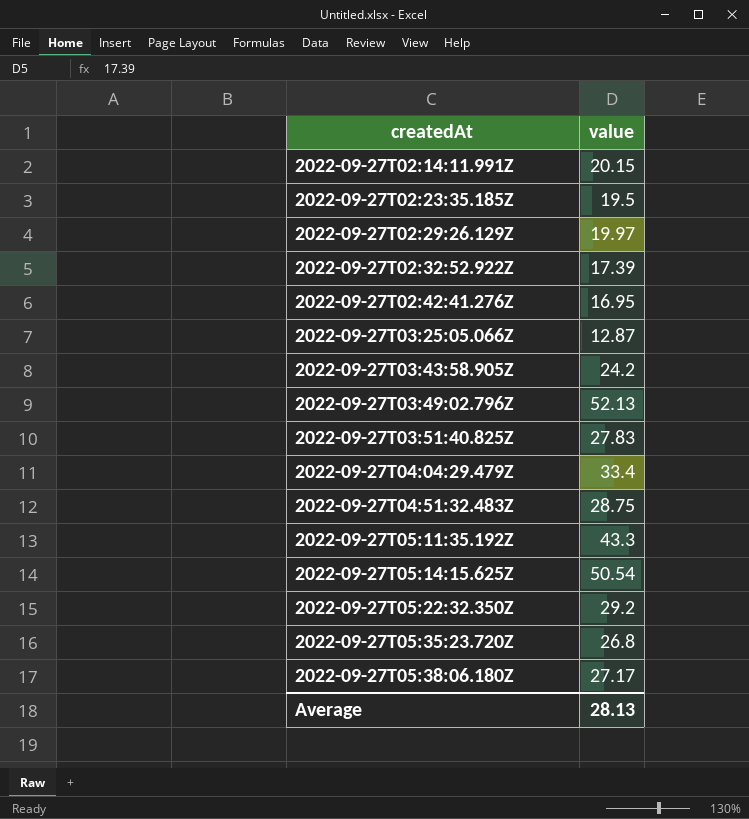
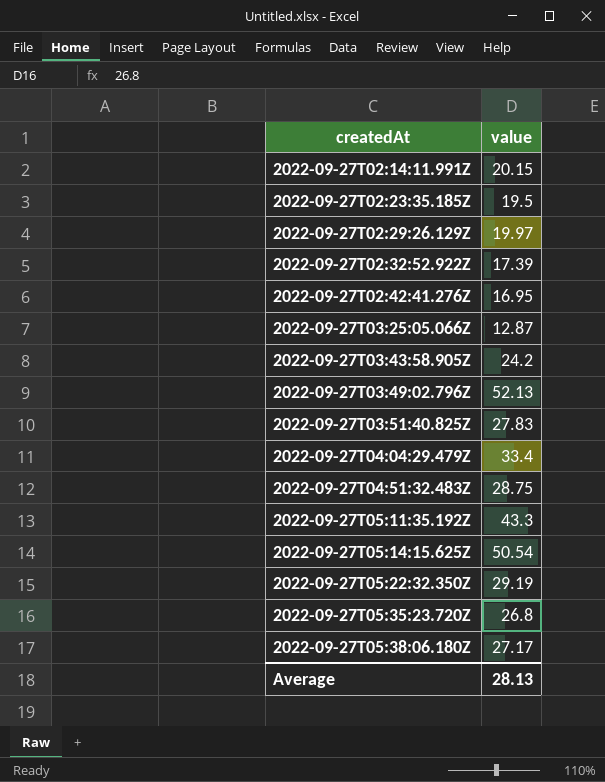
2022-09-27T05:22:32.350Z | value: 29.2 -> 29.19

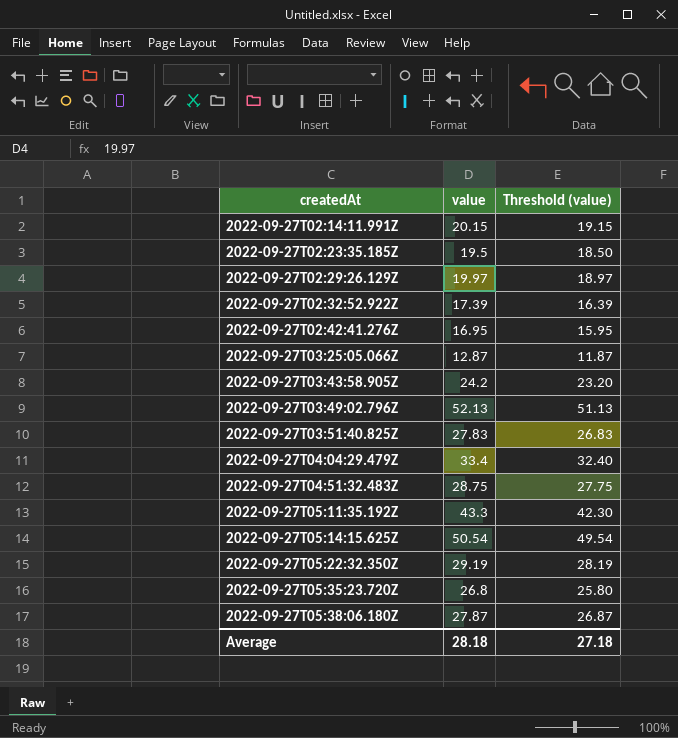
column Threshold (value) | formula: none -> [value] - 1
2022-09-27T05:38:06.180Z | value: 27.17 -> 27.87
Average | value: 28.13 -> 28.18

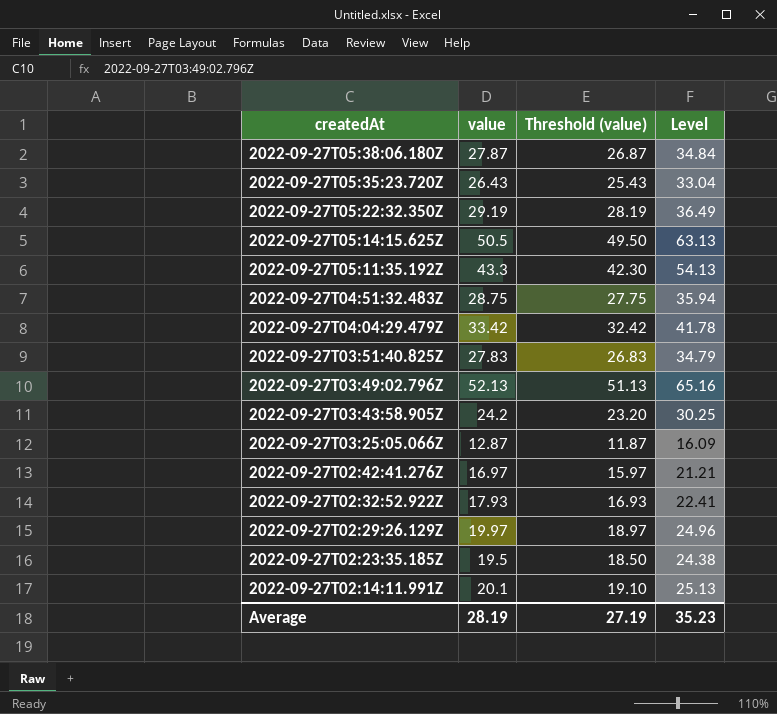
row order: createdAt ascending -> createdAt descending
column Level | formula: none -> [value] * 1.25
2022-09-27T05:35:23.720Z | value: 26.8 -> 26.43
2022-09-27T05:35:23.720Z | Threshold (value): 25.80 -> 25.43
2022-09-27T05:14:15.625Z | value: 50.54 -> 50.5
2022-09-27T05:14:15.625Z | Threshold (value): 49.54 -> 49.50
2022-09-27T04:04:29.479Z | value: 33.4 -> 33.42
2022-09-27T04:04:29.479Z | Threshold (value): 32.40 -> 32.42
2022-09-27T02:42:41.276Z | value: 16.95 -> 16.97
2022-09-27T02:42:41.276Z | Threshold (value): 15.95 -> 15.97
2022-09-27T02:32:52.922Z | value: 17.39 -> 17.93
2022-09-27T02:32:52.922Z | Threshold (value): 16.39 -> 16.93
2022-09-27T02:14:11.991Z | value: 20.15 -> 20.1
2022-09-27T02:14:11.991Z | Threshold (value): 19.15 -> 19.10
Average | value: 28.18 -> 28.19
Average | Threshold (value): 27.18 -> 27.19

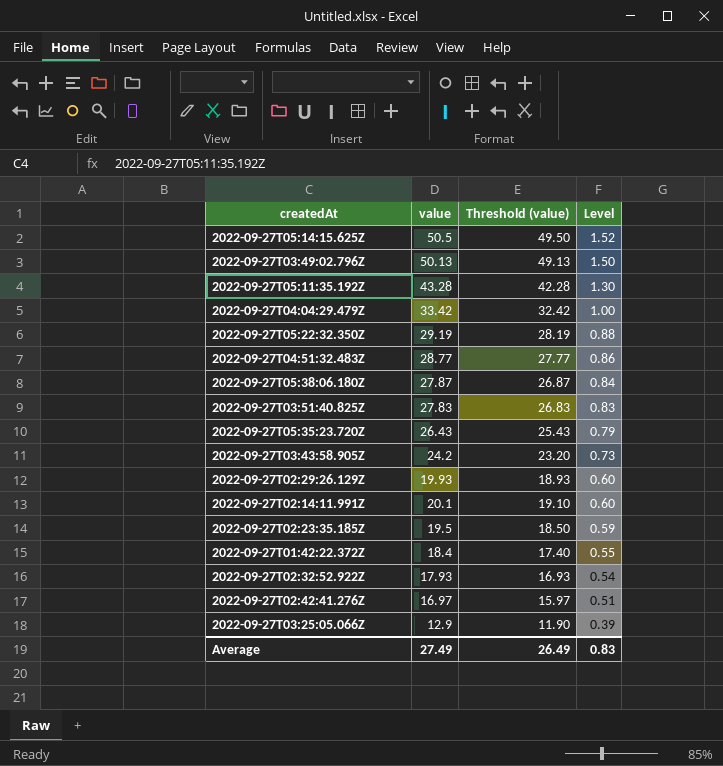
row order: createdAt descending -> Level descending
column Level | formula: [value] * 1.25 -> [value] * 0.03
2022-09-27T03:49:02.796Z | value: 52.13 -> 50.13
2022-09-27T03:49:02.796Z | Threshold (value): 51.13 -> 49.13
2022-09-27T05:11:35.192Z | value: 43.3 -> 43.28
2022-09-27T05:11:35.192Z | Threshold (value): 42.30 -> 42.28
2022-09-27T04:51:32.483Z | value: 28.75 -> 28.77
2022-09-27T04:51:32.483Z | Threshold (value): 27.75 -> 27.77
2022-09-27T02:29:26.129Z | value: 19.97 -> 19.93
2022-09-27T02:29:26.129Z | Threshold (value): 18.97 -> 18.93
row 2022-09-27T01:42:22.372Z: none -> 18.4 | 17.40 | 0.55
2022-09-27T03:25:05.066Z | value: 12.87 -> 12.9
2022-09-27T03:25:05.066Z | Threshold (value): 11.87 -> 11.90
Average | value: 28.19 -> 27.49
Average | Threshold (value): 27.19 -> 26.49
Average | Level: 35.23 -> 0.83

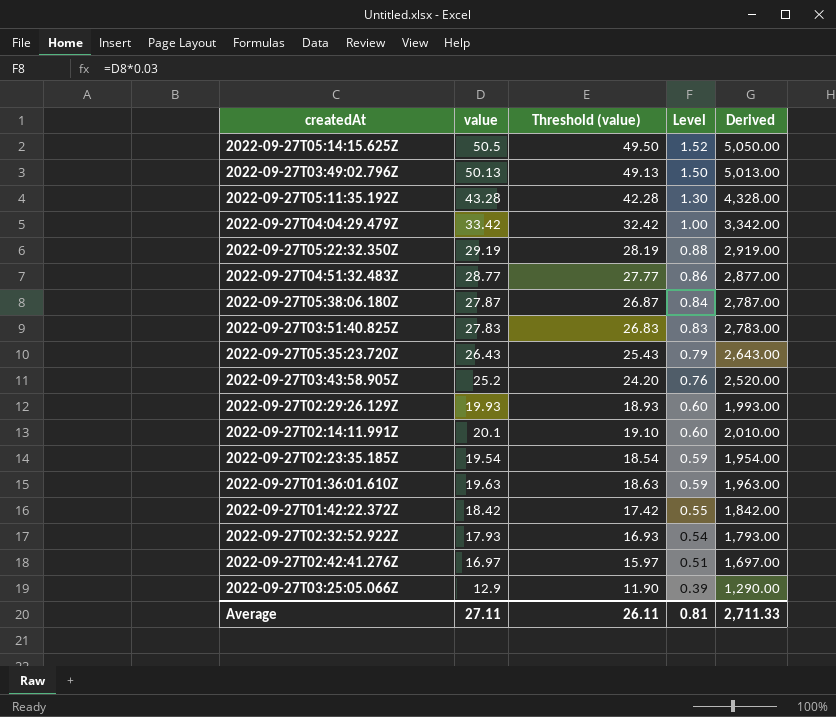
column Derived | formula: none -> [value] * 100
2022-09-27T03:43:58.905Z | value: 24.2 -> 25.2
2022-09-27T03:43:58.905Z | Threshold (value): 23.20 -> 24.20
2022-09-27T03:43:58.905Z | Level: 0.73 -> 0.76
2022-09-27T02:23:35.185Z | value: 19.5 -> 19.54
2022-09-27T02:23:35.185Z | Threshold (value): 18.50 -> 18.54
row 2022-09-27T01:36:01.610Z: none -> 19.63 | 18.63 | 0.59 | 1,963.00
2022-09-27T01:42:22.372Z | value: 18.4 -> 18.42
2022-09-27T01:42:22.372Z | Threshold (value): 17.40 -> 17.42
Average | value: 27.49 -> 27.11
Average | Threshold (value): 26.49 -> 26.11
Average | Level: 0.83 -> 0.81

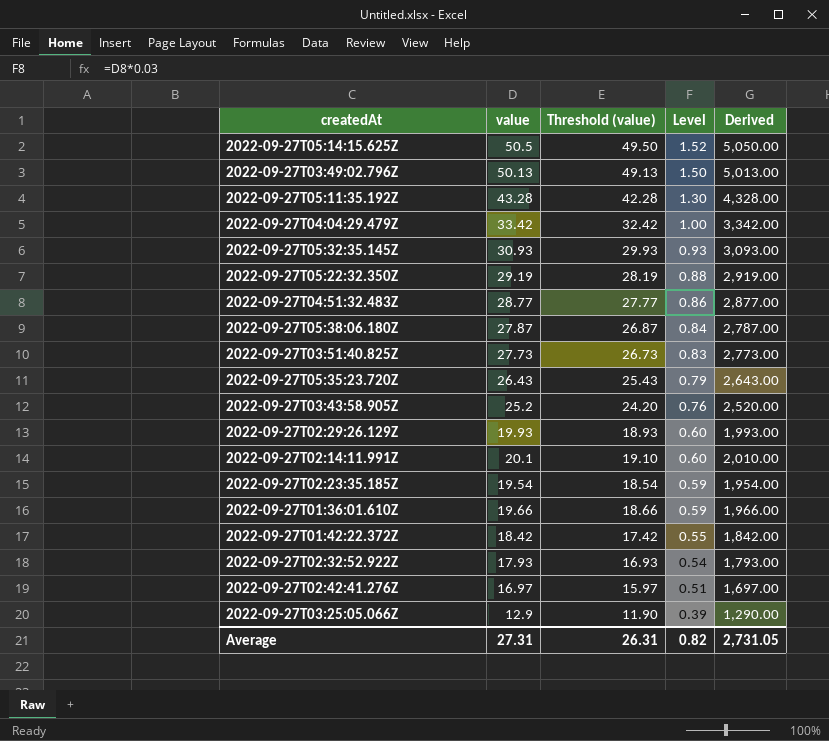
row 2022-09-27T05:32:35.145Z: none -> 30.93 | 29.93 | 0.93 | 3,093.00
2022-09-27T03:51:40.825Z | value: 27.83 -> 27.73
2022-09-27T03:51:40.825Z | Threshold (value): 26.83 -> 26.73
2022-09-27T03:51:40.825Z | Derived: 2,783.00 -> 2,773.00
2022-09-27T01:36:01.610Z | value: 19.63 -> 19.66
2022-09-27T01:36:01.610Z | Threshold (value): 18.63 -> 18.66
2022-09-27T01:36:01.610Z | Derived: 1,963.00 -> 1,966.00
Average | value: 27.11 -> 27.31
Average | Threshold (value): 26.11 -> 26.31
Average | Level: 0.81 -> 0.82
Average | Derived: 2,711.33 -> 2,731.05

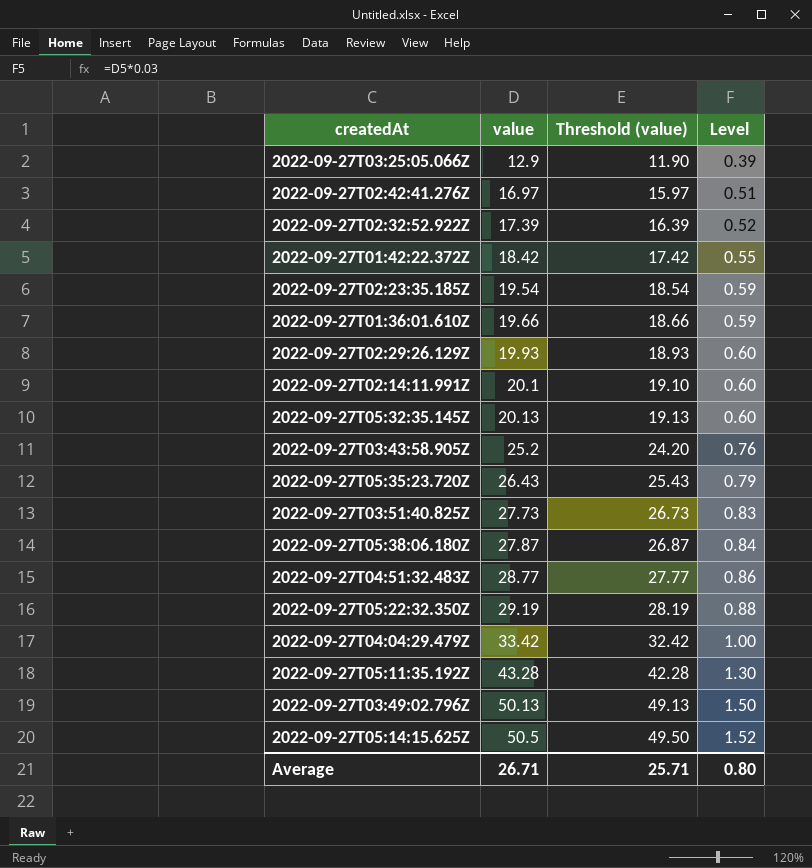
row order: Level descending -> value ascending
column Derived | formula: [value] * 100 -> none
2022-09-27T02:32:52.922Z | value: 17.93 -> 17.39
2022-09-27T02:32:52.922Z | Threshold (value): 16.93 -> 16.39
2022-09-27T02:32:52.922Z | Level: 0.54 -> 0.52
2022-09-27T05:32:35.145Z | value: 30.93 -> 20.13
2022-09-27T05:32:35.145Z | Threshold (value): 29.93 -> 19.13
2022-09-27T05:32:35.145Z | Level: 0.93 -> 0.60
Average | value: 27.31 -> 26.71
Average | Threshold (value): 26.31 -> 25.71
Average | Level: 0.82 -> 0.80

